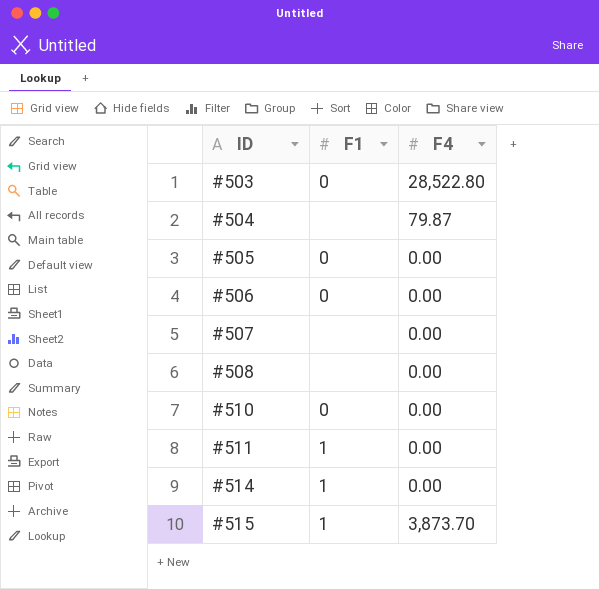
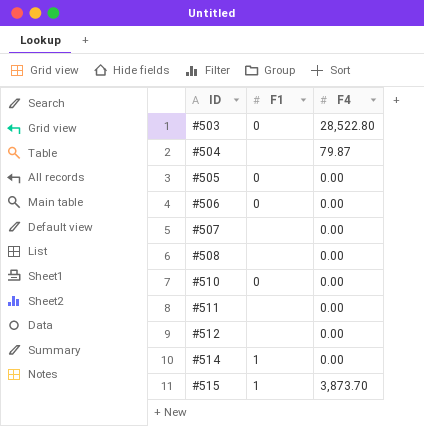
#511 | F1: 1 -> none
row #512: none -> none | 0.00

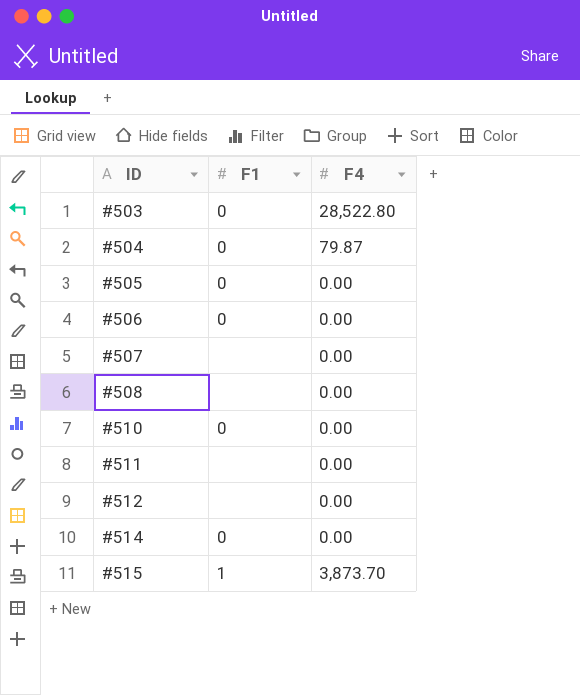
#504 | F1: none -> 0
#514 | F1: 1 -> 0

